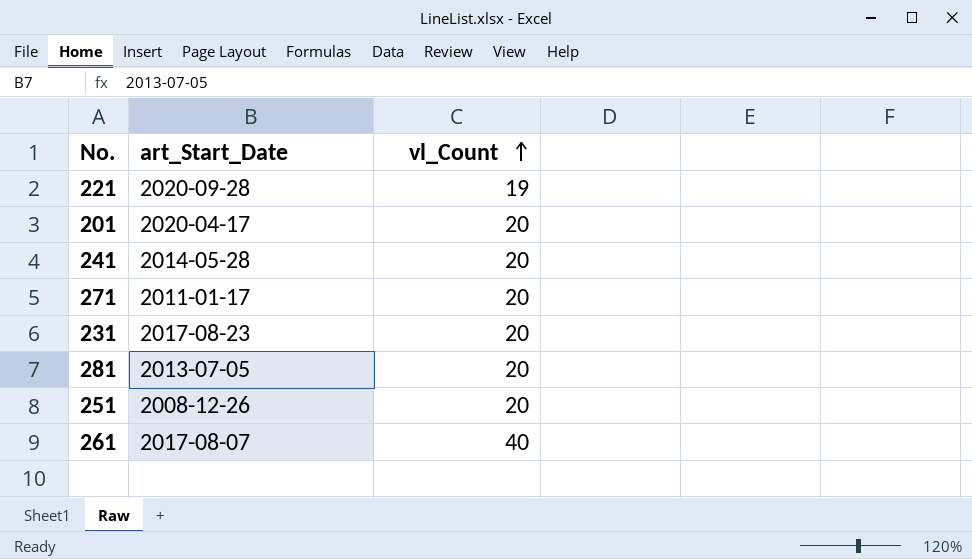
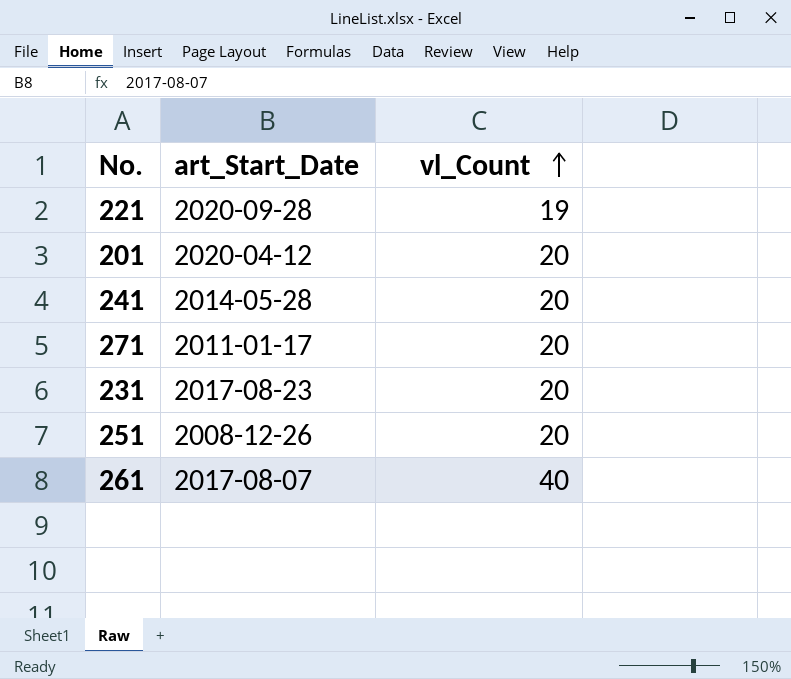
row 281: 2013-07-05 | 20 -> none
201 | art_Start_Date: 2020-04-17 -> 2020-04-12

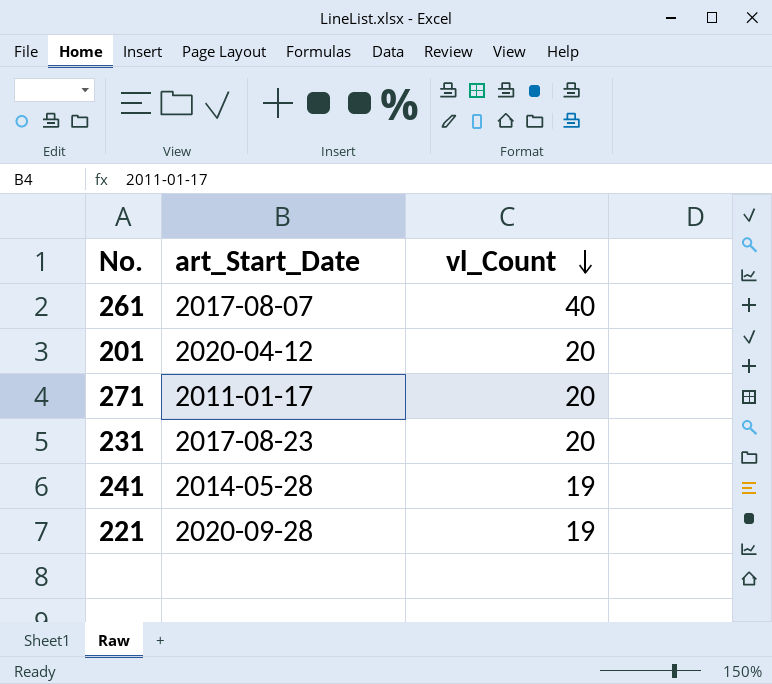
row order: vl_Count ascending -> vl_Count descending
row 251: 2008-12-26 | 20 -> none
241 | vl_Count: 20 -> 19

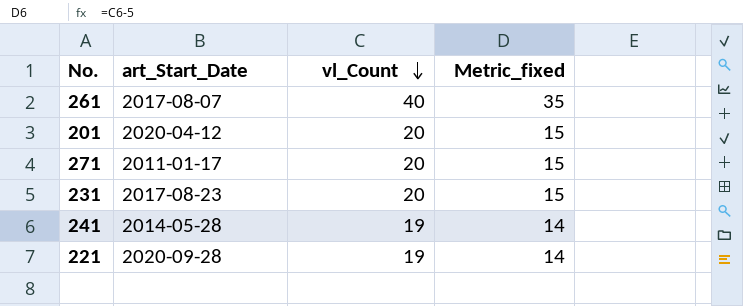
column Metric_fixed | formula: none -> [vl_Count] - 5

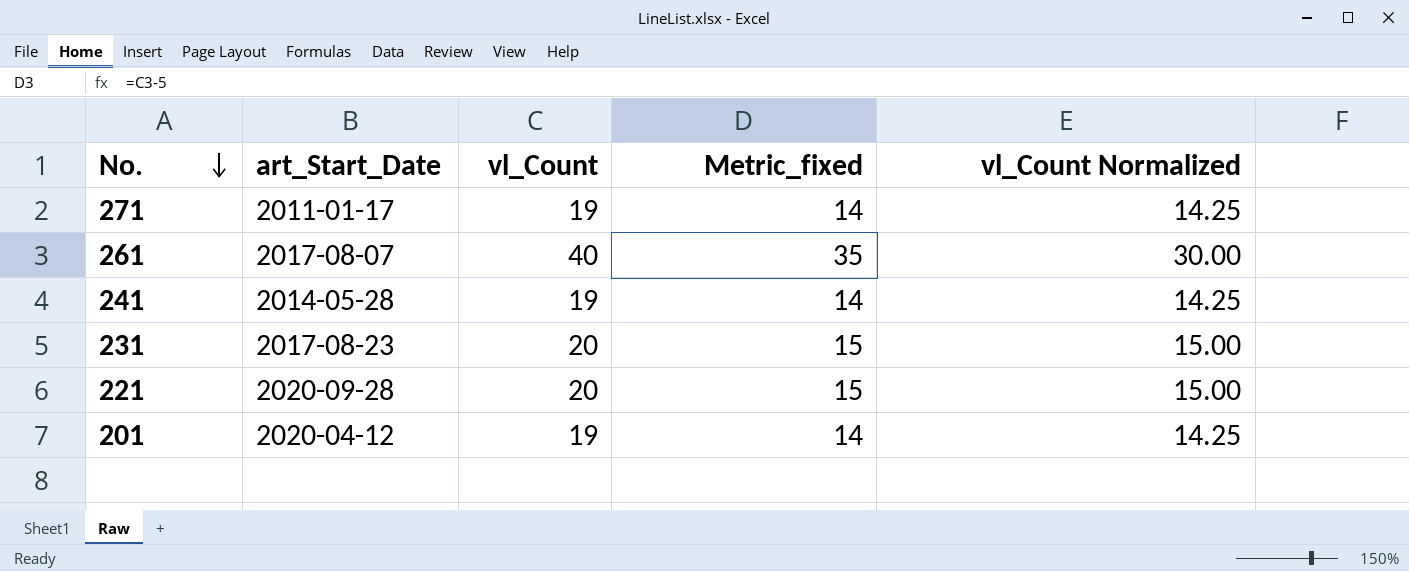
row order: vl_Count descending -> No. descending
column vl_Count Normalized | formula: none -> [vl_Count] * 0.75
271 | vl_Count: 20 -> 19
271 | Metric_fixed: 15 -> 14
221 | vl_Count: 19 -> 20
221 | Metric_fixed: 14 -> 15
201 | vl_Count: 20 -> 19
201 | Metric_fixed: 15 -> 14

